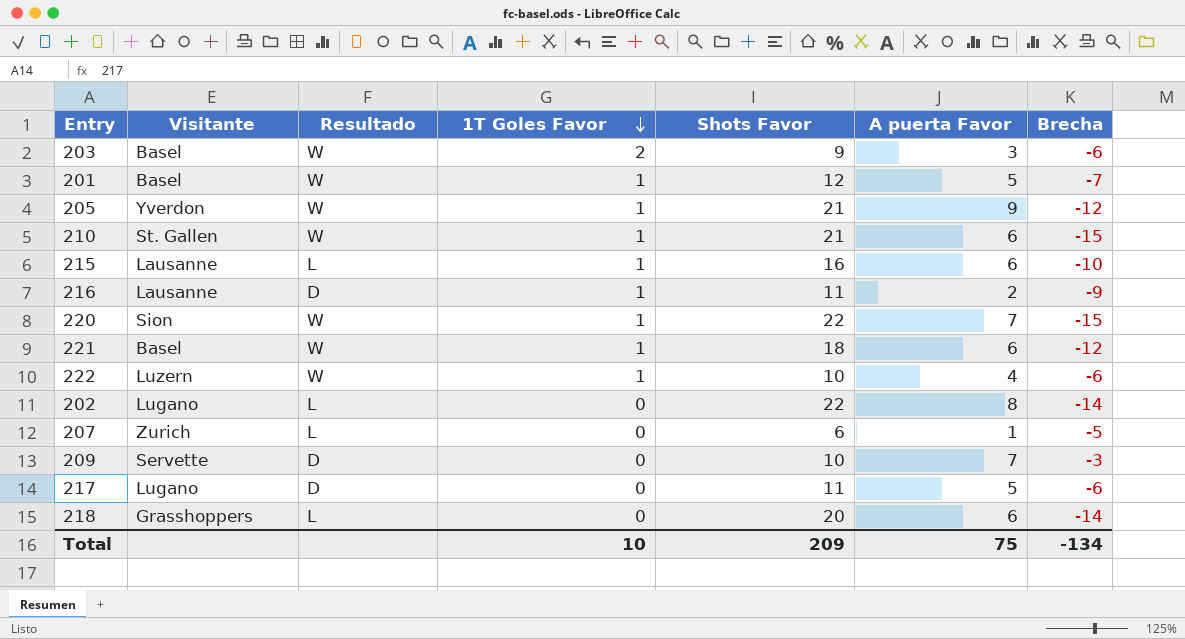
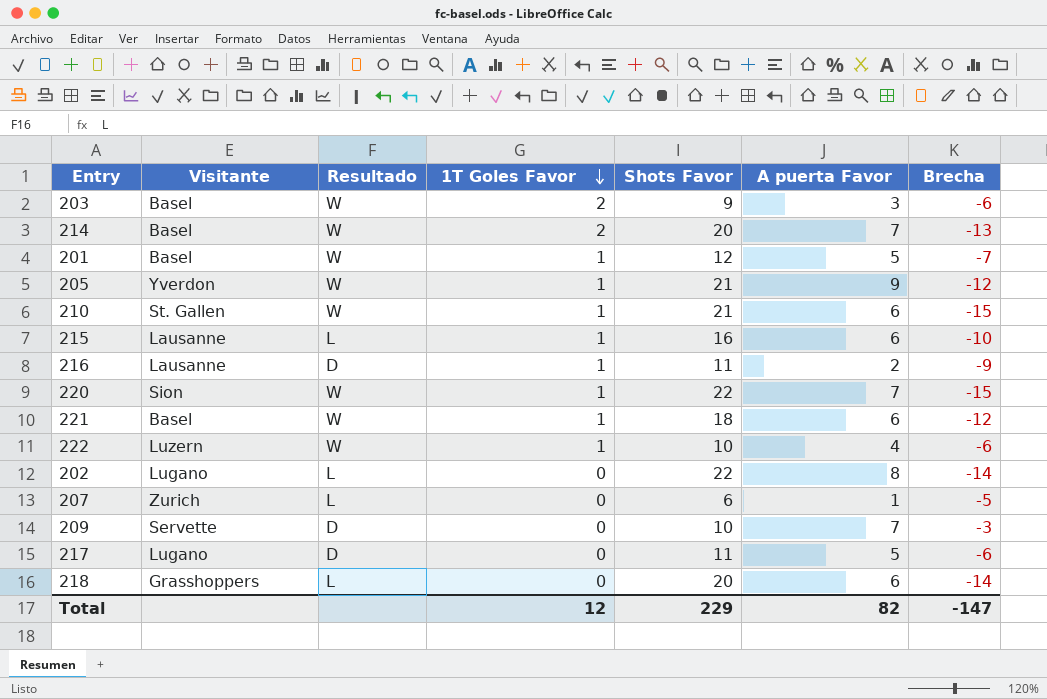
row 214: none -> Basel | W | 2 | 20 | 7 | -13
Total | 1T Goles Favor: 10 -> 12
Total | Shots Favor: 209 -> 229
Total | A puerta Favor: 75 -> 82
Total | Brecha: -134 -> -147

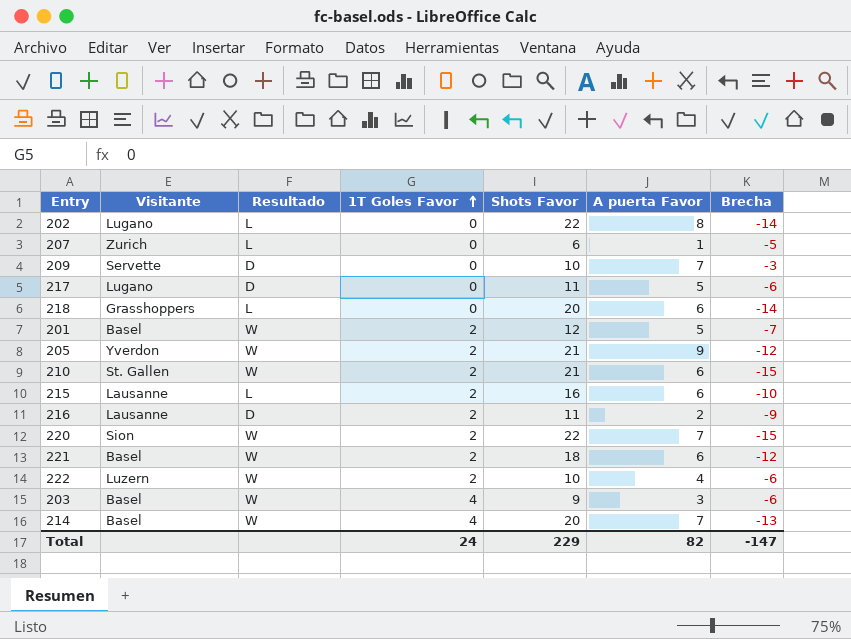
row order: 1T Goles Favor descending -> 1T Goles Favor ascending
201 | 1T Goles Favor: 1 -> 2
205 | 1T Goles Favor: 1 -> 2
210 | 1T Goles Favor: 1 -> 2
215 | 1T Goles Favor: 1 -> 2
216 | 1T Goles Favor: 1 -> 2
220 | 1T Goles Favor: 1 -> 2
221 | 1T Goles Favor: 1 -> 2
222 | 1T Goles Favor: 1 -> 2
203 | 1T Goles Favor: 2 -> 4
214 | 1T Goles Favor: 2 -> 4
Total | 1T Goles Favor: 12 -> 24

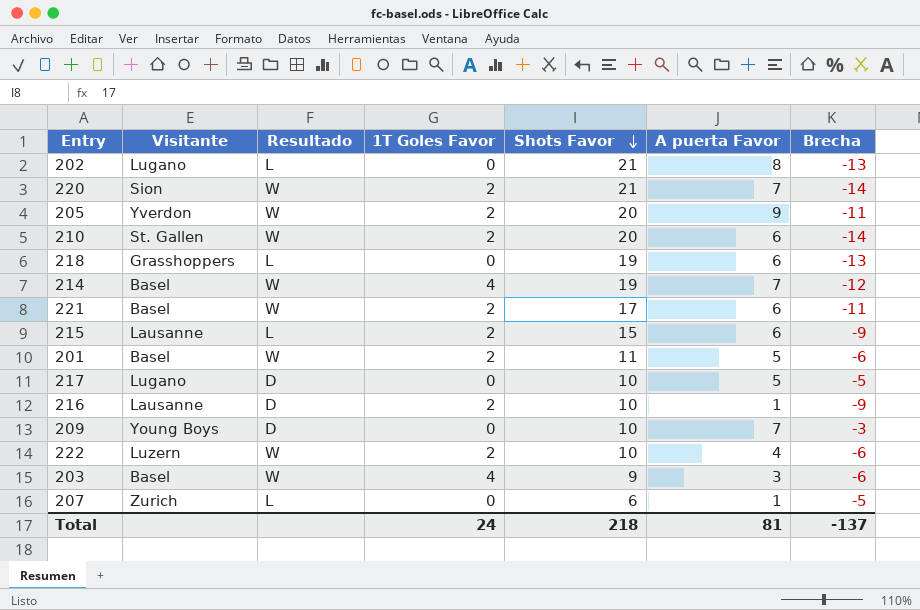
row order: 1T Goles Favor ascending -> Shots Favor descending
202 | Shots Favor: 22 -> 21
202 | Brecha: -14 -> -13
220 | Shots Favor: 22 -> 21
220 | Brecha: -15 -> -14
205 | Shots Favor: 21 -> 20
205 | Brecha: -12 -> -11
210 | Shots Favor: 21 -> 20
210 | Brecha: -15 -> -14
218 | Shots Favor: 20 -> 19
218 | Brecha: -14 -> -13
214 | Shots Favor: 20 -> 19
214 | Brecha: -13 -> -12
221 | Shots Favor: 18 -> 17
221 | Brecha: -12 -> -11
215 | Shots Favor: 16 -> 15
215 | Brecha: -10 -> -9
201 | Shots Favor: 12 -> 11
201 | Brecha: -7 -> -6
217 | Shots Favor: 11 -> 10
217 | Brecha: -6 -> -5
216 | Shots Favor: 11 -> 10
216 | A puerta Favor: 2 -> 1
209 | Visitante: Servette -> Young Boys
Total | Shots Favor: 229 -> 218
Total | A puerta Favor: 82 -> 81
Total | Brecha: -147 -> -137

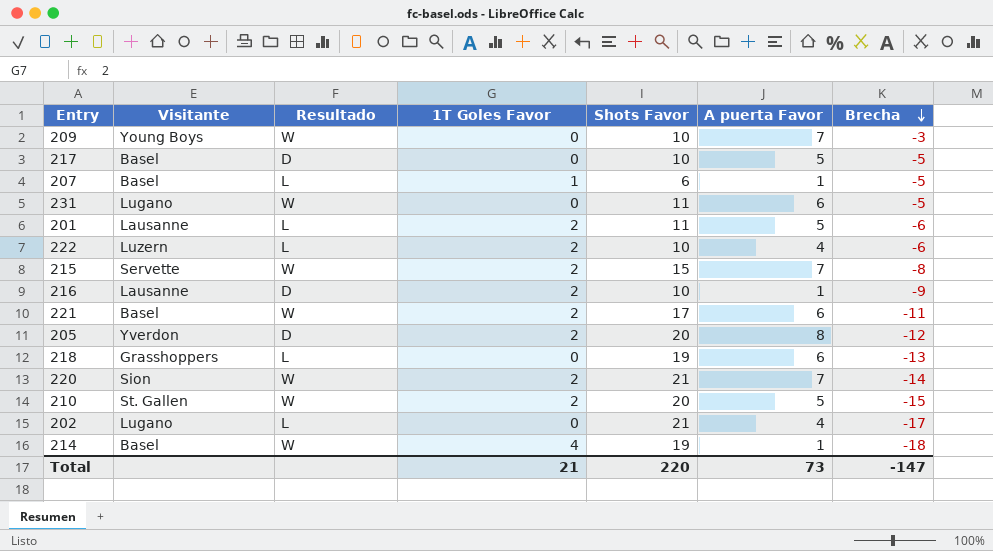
row order: Shots Favor descending -> Brecha descending
row 203: Basel | W | 4 | 9 | 3 | -6 -> none
209 | Resultado: D -> W
217 | Visitante: Lugano -> Basel
207 | Visitante: Zurich -> Basel
207 | 1T Goles Favor: 0 -> 1
row 231: none -> Lugano | W | 0 | 11 | 6 | -5
201 | Visitante: Basel -> Lausanne
201 | Resultado: W -> L
222 | Resultado: W -> L
215 | Visitante: Lausanne -> Servette
215 | Resultado: L -> W
215 | A puerta Favor: 6 -> 7
215 | Brecha: -9 -> -8
205 | Resultado: W -> D
205 | A puerta Favor: 9 -> 8
205 | Brecha: -11 -> -12
210 | A puerta Favor: 6 -> 5
210 | Brecha: -14 -> -15
202 | A puerta Favor: 8 -> 4
202 | Brecha: -13 -> -17
214 | A puerta Favor: 7 -> 1
214 | Brecha: -12 -> -18
Total | 1T Goles Favor: 24 -> 21
Total | Shots Favor: 218 -> 220
Total | A puerta Favor: 81 -> 73
Total | Brecha: -137 -> -147

